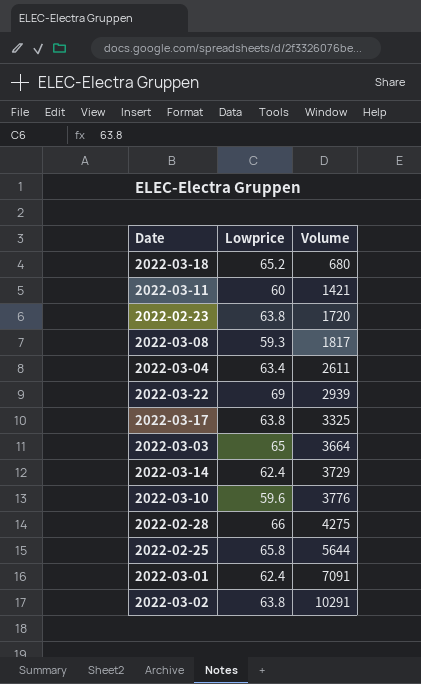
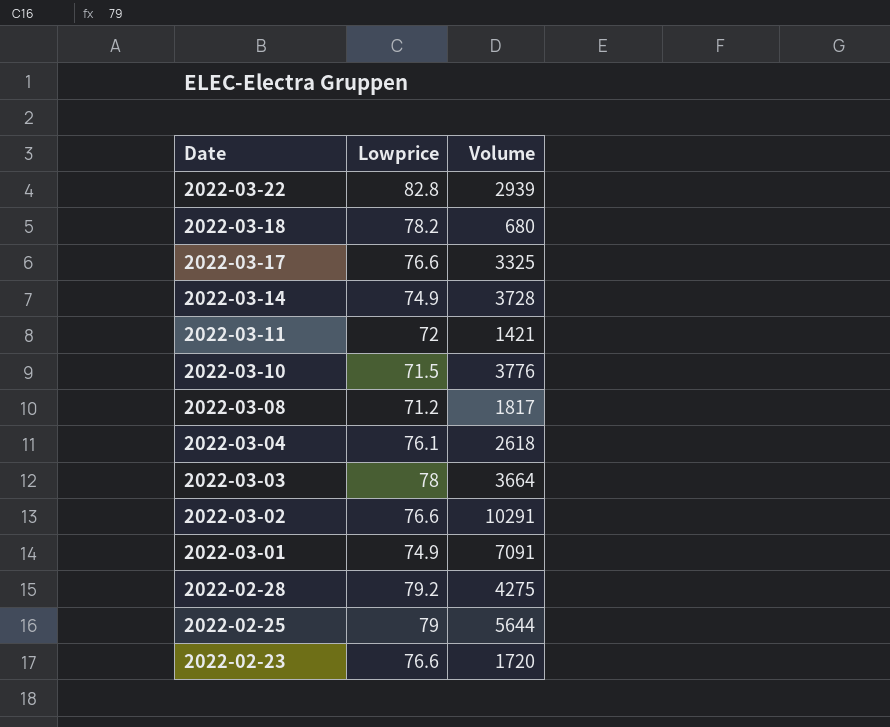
row order: Volume ascending -> Date descending
2022-03-22 | Lowprice: 69 -> 82.8
2022-03-18 | Lowprice: 65.2 -> 78.2
2022-03-17 | Lowprice: 63.8 -> 76.6
2022-03-14 | Lowprice: 62.4 -> 74.9
2022-03-14 | Volume: 3729 -> 3728
2022-03-11 | Lowprice: 60 -> 72
2022-03-10 | Lowprice: 59.6 -> 71.5
2022-03-08 | Lowprice: 59.3 -> 71.2
2022-03-04 | Lowprice: 63.4 -> 76.1
2022-03-04 | Volume: 2611 -> 2618
2022-03-03 | Lowprice: 65 -> 78
2022-03-02 | Lowprice: 63.8 -> 76.6
2022-03-01 | Lowprice: 62.4 -> 74.9
2022-02-28 | Lowprice: 66 -> 79.2
2022-02-25 | Lowprice: 65.8 -> 79
2022-02-23 | Lowprice: 63.8 -> 76.6

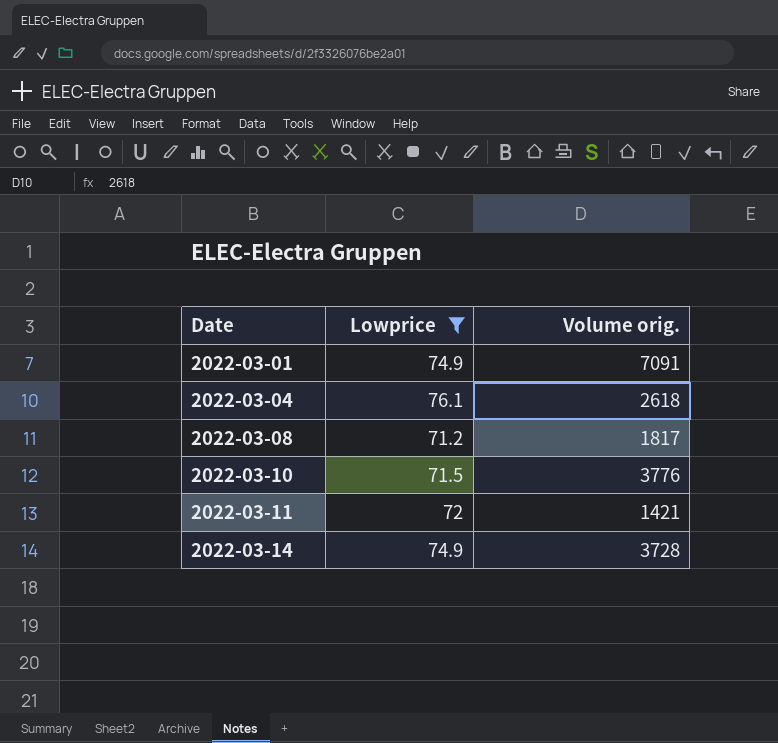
filter: none -> Lowprice <= 76.1
row order: Date descending -> Date ascending
column name: Volume -> Volume orig.

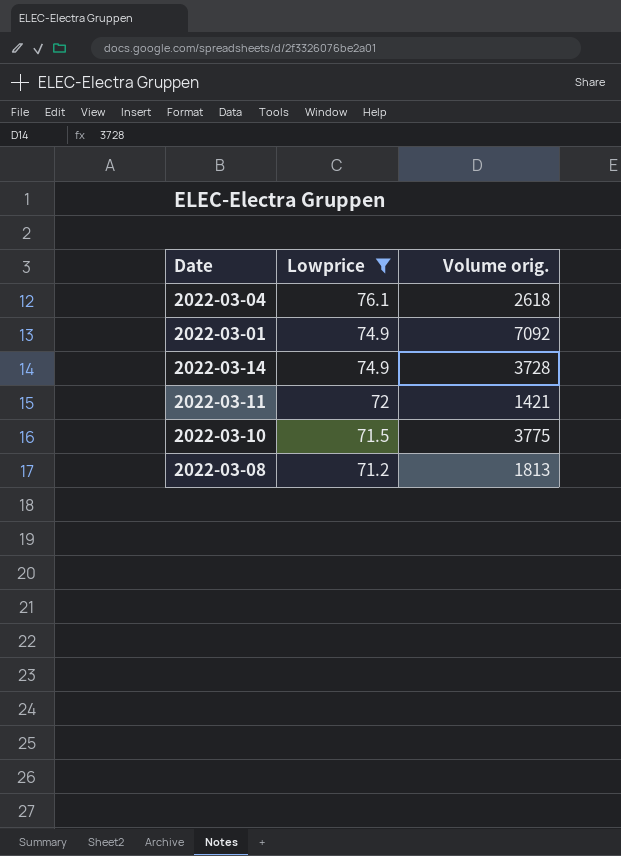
row order: Date ascending -> Lowprice descending
2022-03-01 | Volume orig.: 7091 -> 7092
2022-03-10 | Volume orig.: 3776 -> 3775
2022-03-08 | Volume orig.: 1817 -> 1813

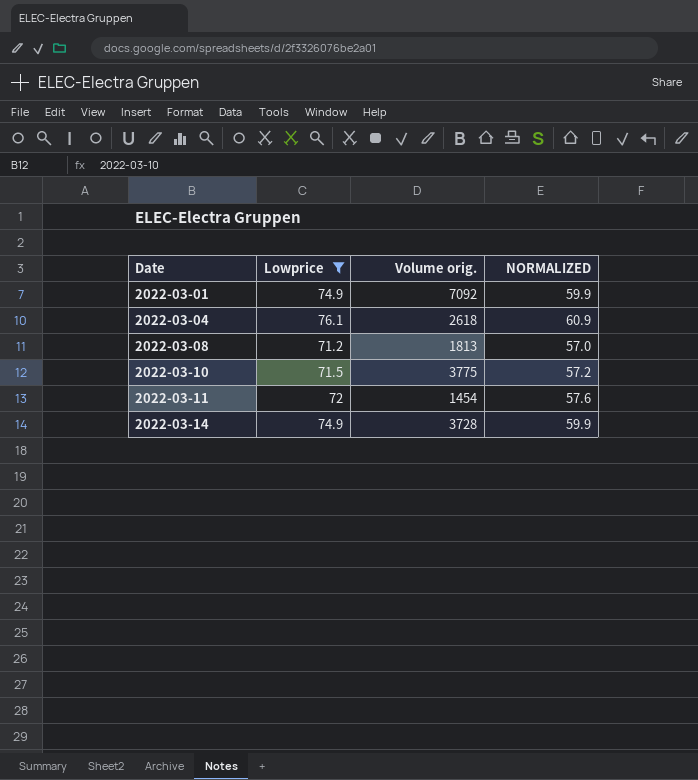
row order: Lowprice descending -> Date ascending
column NORMALIZED | formula: none -> [Lowprice] * 0.8
2022-03-11 | Volume orig.: 1421 -> 1454

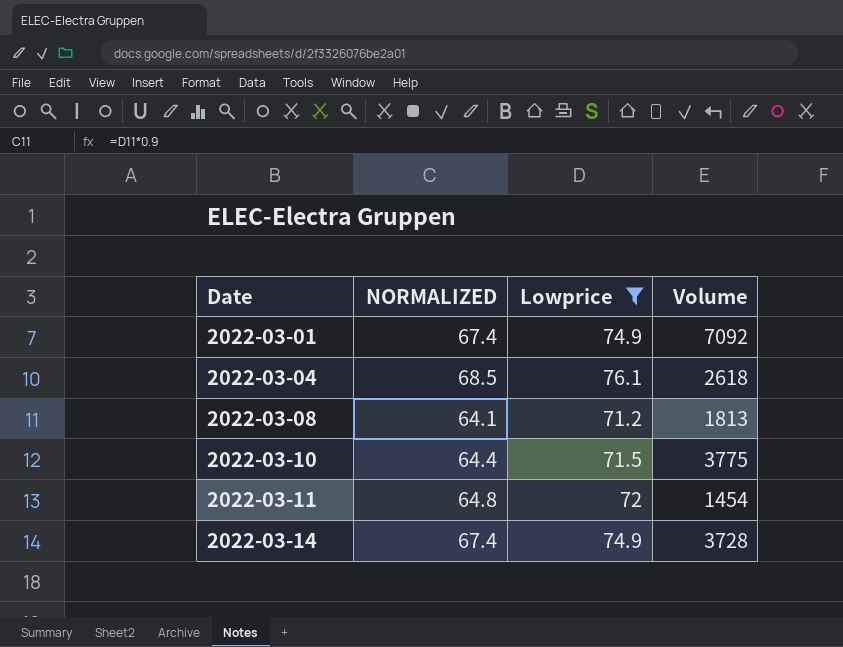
column NORMALIZED | formula: [Lowprice] * 0.8 -> [Lowprice] * 0.9
column NORMALIZED | position: 4 -> 2
column name: Volume orig. -> Volume

